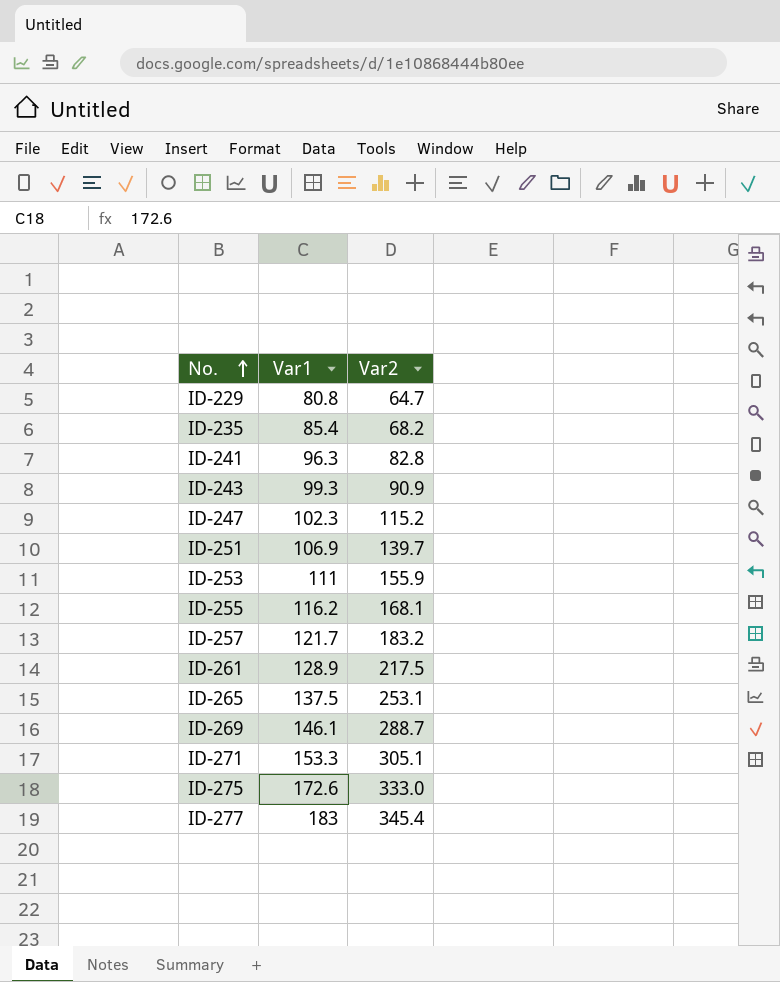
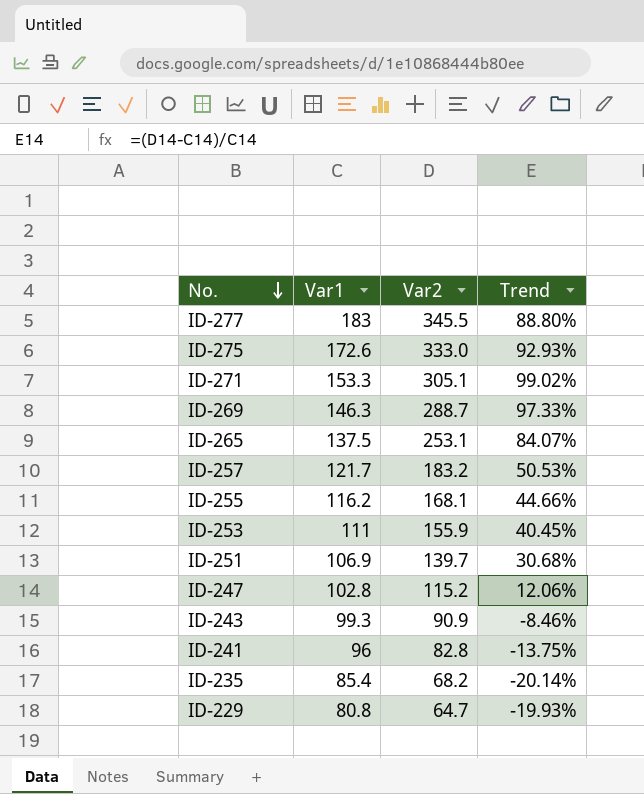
row order: No. ascending -> No. descending
column Trend | formula: none -> ([Var2] - [Var1]) / [Var1]
row ID-261: 128.9 | 217.5 -> none
ID-277 | Var2: 345.4 -> 345.5
ID-269 | Var1: 146.1 -> 146.3
ID-247 | Var1: 102.3 -> 102.8
ID-241 | Var1: 96.3 -> 96

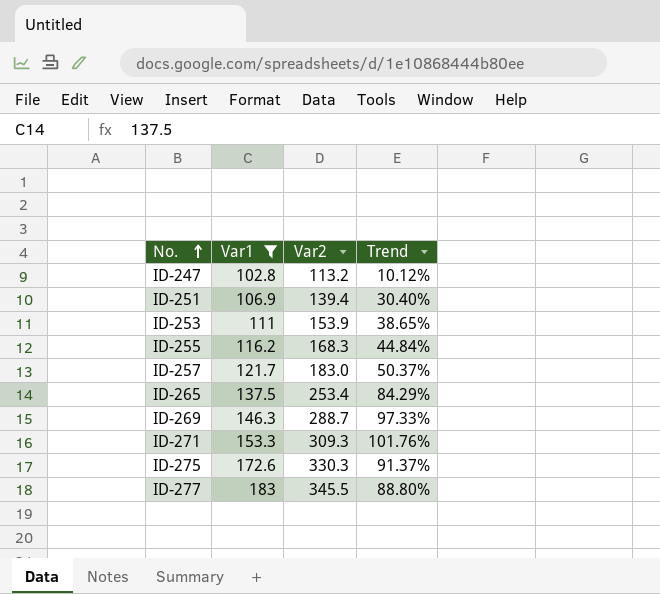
filter: none -> Var1 >= 102.8
row order: No. descending -> No. ascending
ID-247 | Var2: 115.2 -> 113.2
ID-247 | Trend: 12.06% -> 10.12%
ID-251 | Var2: 139.7 -> 139.4
ID-251 | Trend: 30.68% -> 30.40%
ID-253 | Var2: 155.9 -> 153.9
ID-253 | Trend: 40.45% -> 38.65%
ID-255 | Var2: 168.1 -> 168.3
ID-255 | Trend: 44.66% -> 44.84%
ID-257 | Var2: 183.2 -> 183.0
ID-257 | Trend: 50.53% -> 50.37%
ID-265 | Var2: 253.1 -> 253.4
ID-265 | Trend: 84.07% -> 84.29%
ID-271 | Var2: 305.1 -> 309.3
ID-271 | Trend: 99.02% -> 101.76%
ID-275 | Var2: 333.0 -> 330.3
ID-275 | Trend: 92.93% -> 91.37%

